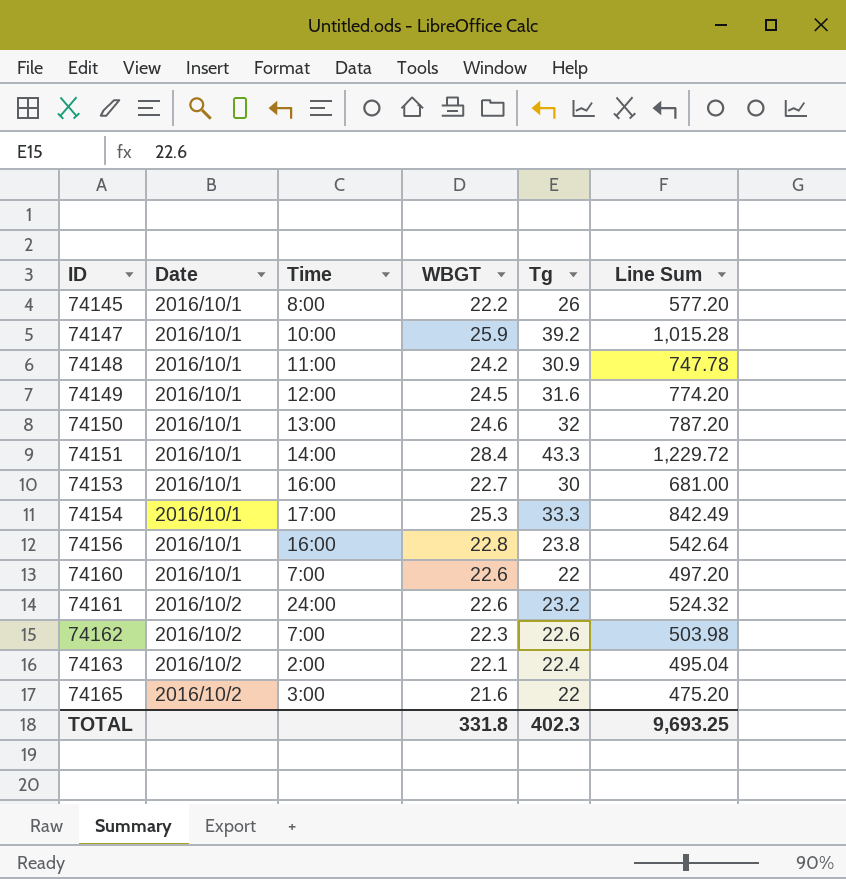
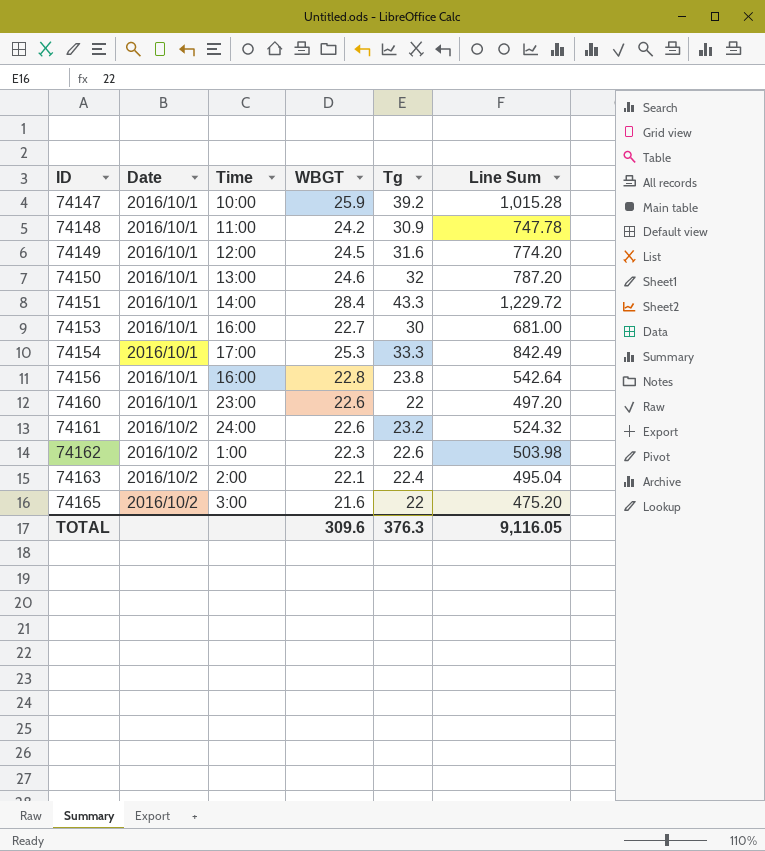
row 74145: 2016/10/1 | 8:00 | 22.2 | 26 | 577.20 -> none
74160 | Time: 7:00 -> 23:00
74162 | Time: 7:00 -> 1:00
TOTAL | WBGT: 331.8 -> 309.6
TOTAL | Tg: 402.3 -> 376.3
TOTAL | Line Sum: 9,693.25 -> 9,116.05

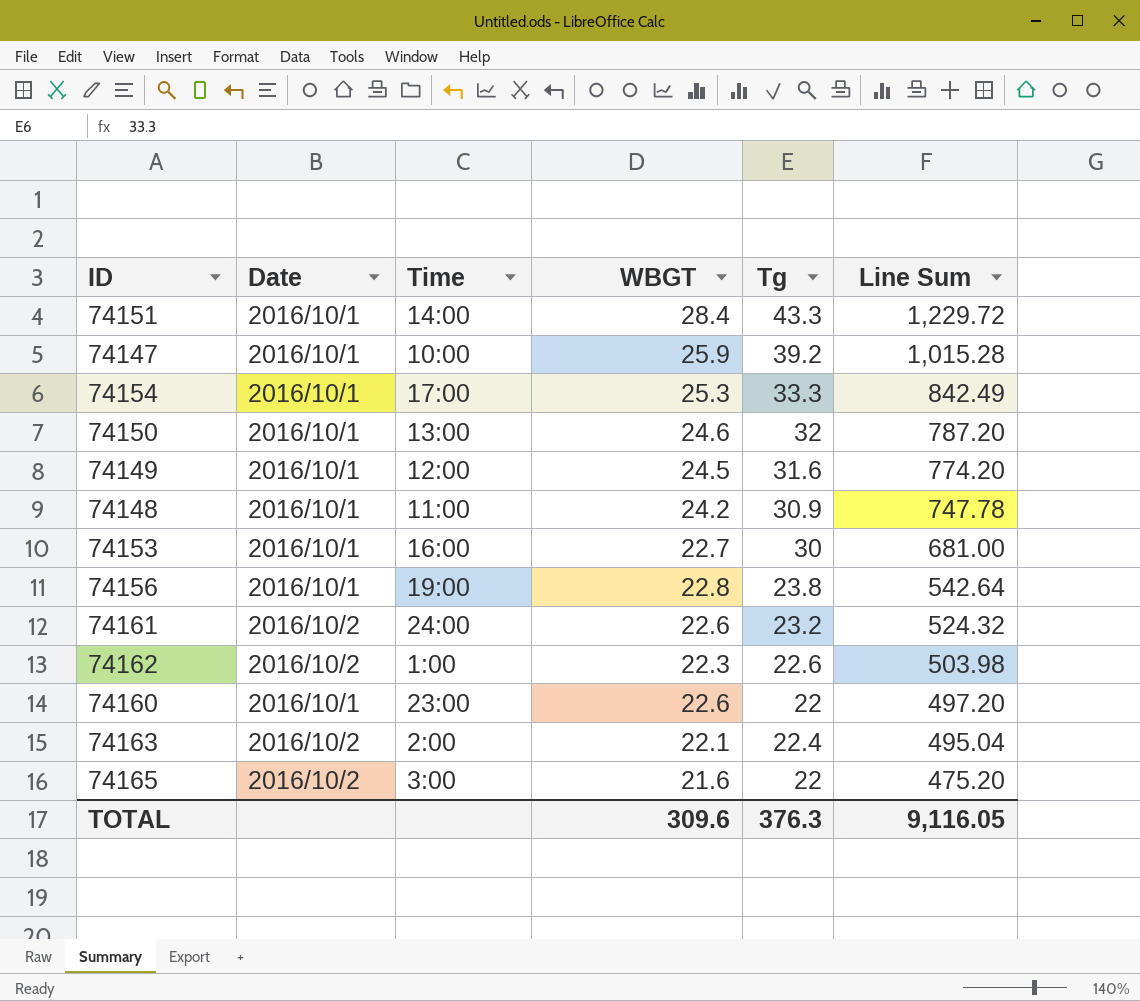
row order: ID ascending -> Line Sum descending
74156 | Time: 16:00 -> 19:00

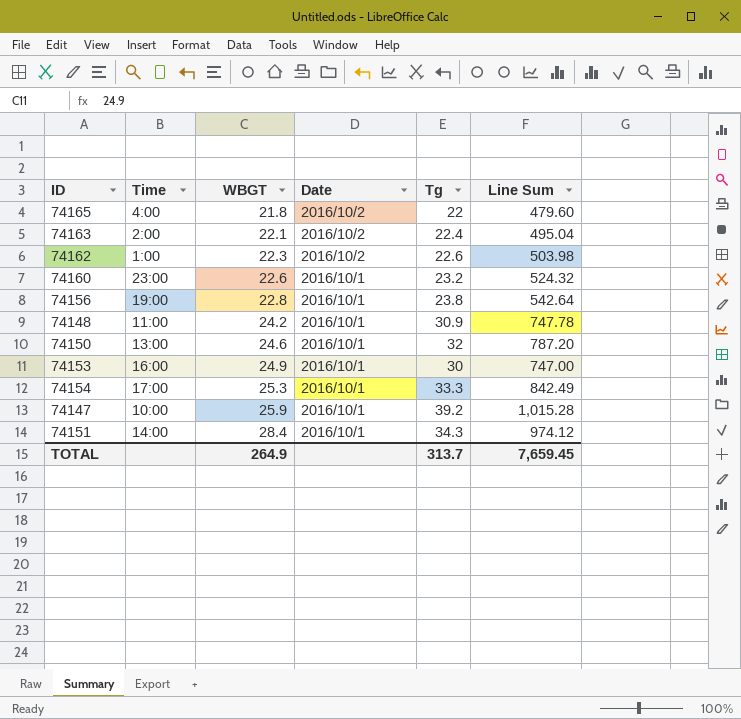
row order: Line Sum descending -> WBGT ascending
column Date | position: 2 -> 4
row 74149: 2016/10/1 | 12:00 | 24.5 | 31.6 | 774.20 -> none
row 74161: 2016/10/2 | 24:00 | 22.6 | 23.2 | 524.32 -> none
74165 | Time: 3:00 -> 4:00
74165 | WBGT: 21.6 -> 21.8
74165 | Line Sum: 475.20 -> 479.60
74160 | Tg: 22 -> 23.2
74160 | Line Sum: 497.20 -> 524.32
74153 | WBGT: 22.7 -> 24.9
74153 | Line Sum: 681.00 -> 747.00
74151 | Tg: 43.3 -> 34.3
74151 | Line Sum: 1,229.72 -> 974.12
TOTAL | WBGT: 309.6 -> 264.9
TOTAL | Tg: 376.3 -> 313.7
TOTAL | Line Sum: 9,116.05 -> 7,659.45

